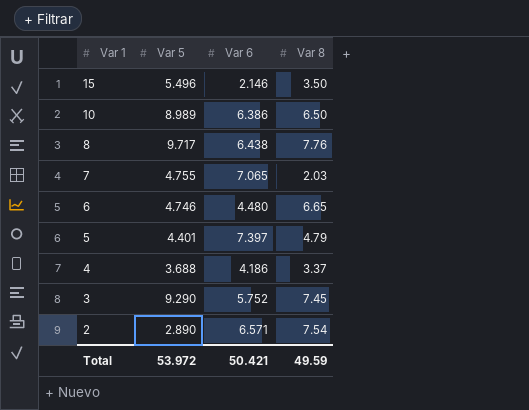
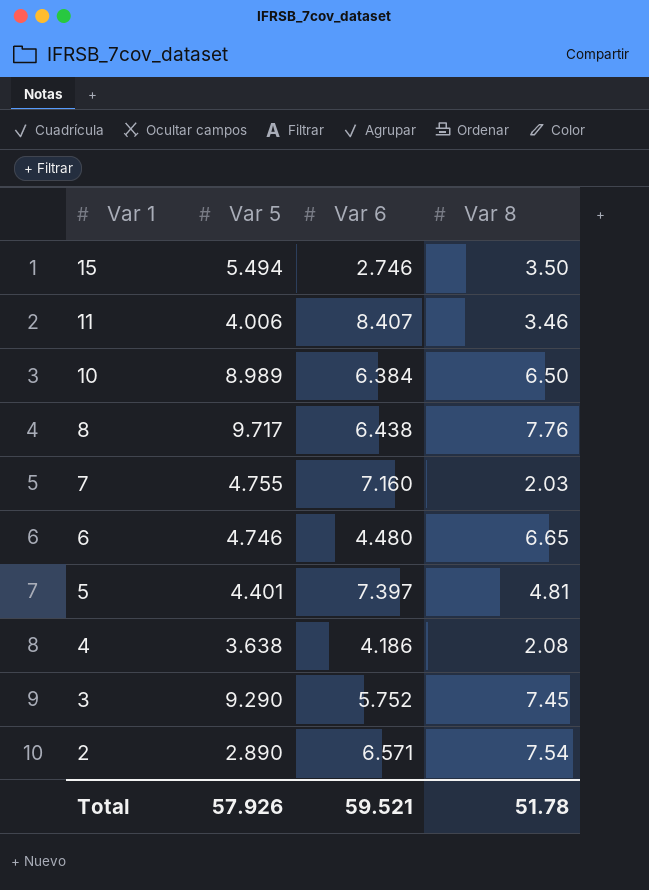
15 | Var 5: 5.496 -> 5.494
15 | Var 6: 2.146 -> 2.746
row 11: none -> 4.006 | 8.407 | 3.46
10 | Var 6: 6.386 -> 6.384
7 | Var 6: 7.065 -> 7.160
5 | Var 8: 4.79 -> 4.81
4 | Var 5: 3.688 -> 3.638
4 | Var 8: 3.37 -> 2.08
Total | Var 5: 53.972 -> 57.926
Total | Var 6: 50.421 -> 59.521
Total | Var 8: 49.59 -> 51.78

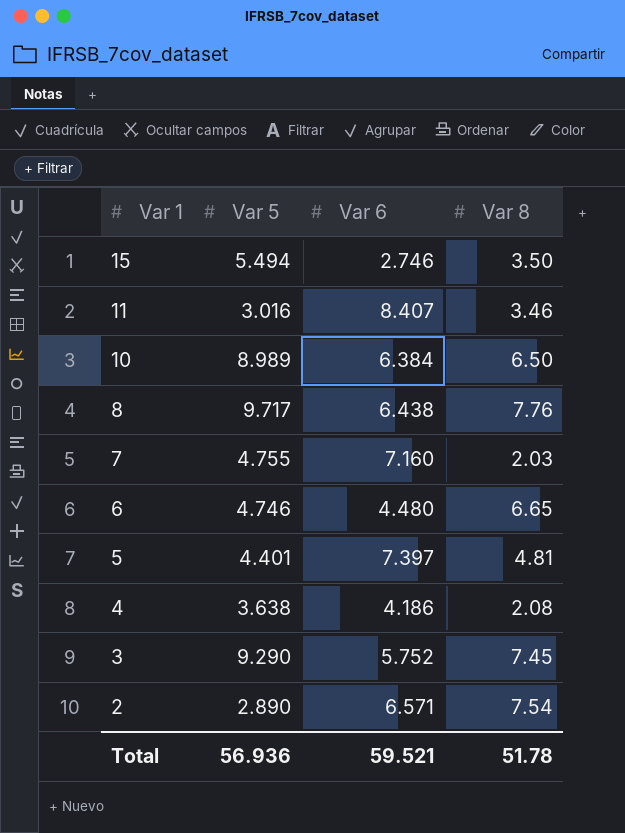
11 | Var 5: 4.006 -> 3.016
Total | Var 5: 57.926 -> 56.936

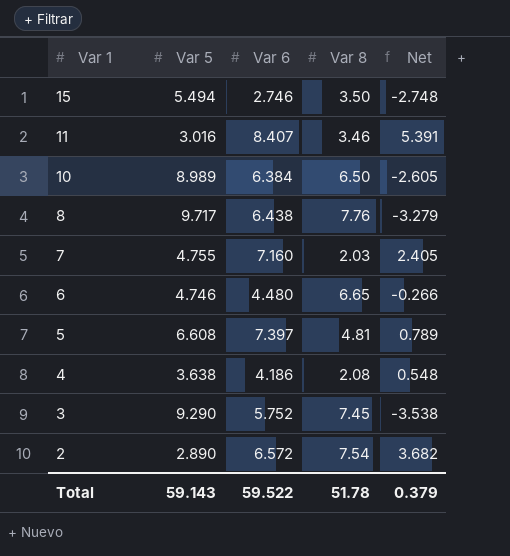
column Net | formula: none -> [Var 6] - [Var 5]
5 | Var 5: 4.401 -> 6.608
2 | Var 6: 6.571 -> 6.572
Total | Var 5: 56.936 -> 59.143
Total | Var 6: 59.521 -> 59.522

